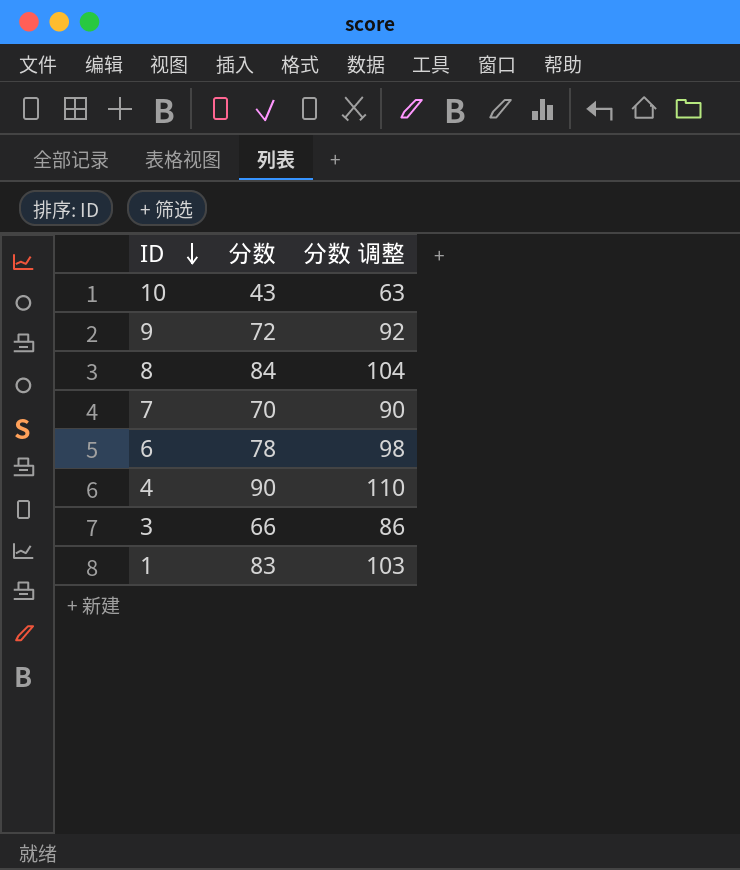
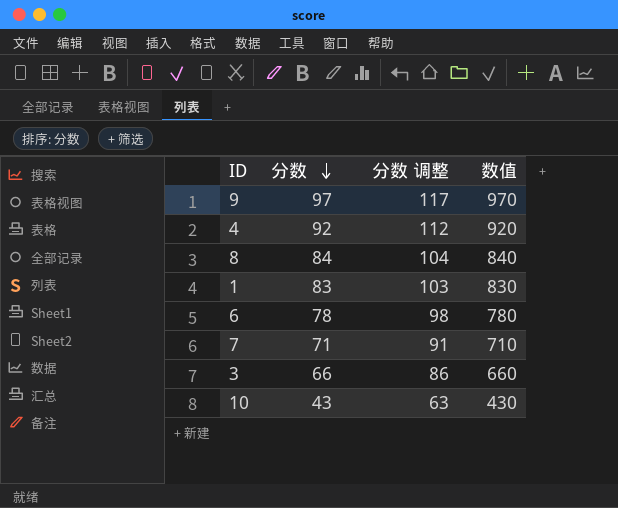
row order: ID descending -> 分数 descending
column 数值 | formula: none -> [分数] * 10
9 | 分数: 72 -> 97
9 | 分数 调整: 92 -> 117
4 | 分数: 90 -> 92
4 | 分数 调整: 110 -> 112
7 | 分数: 70 -> 71
7 | 分数 调整: 90 -> 91

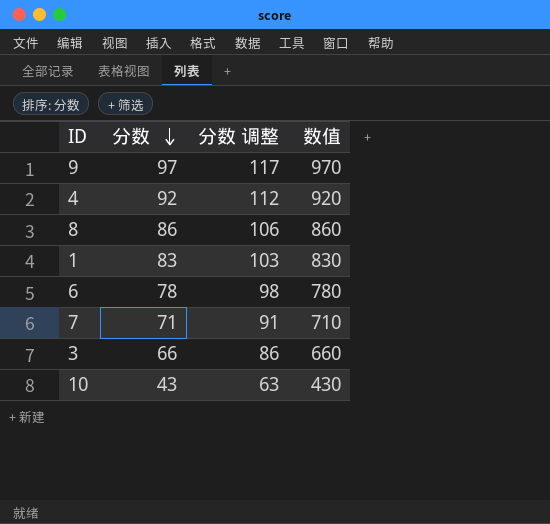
8 | 分数: 84 -> 86
8 | 分数 调整: 104 -> 106
8 | 数值: 840 -> 860

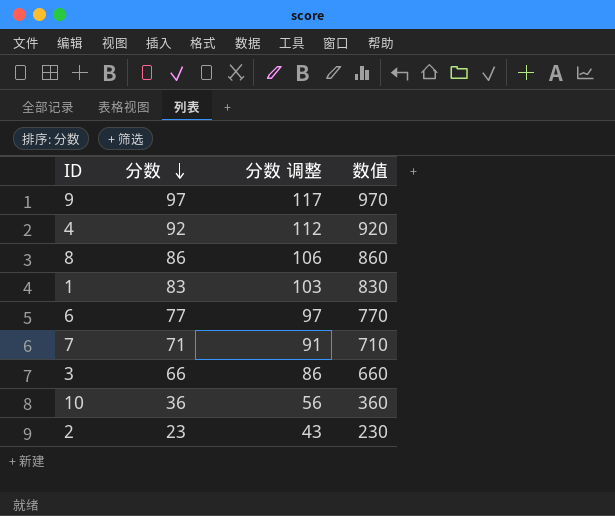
6 | 分数: 78 -> 77
6 | 分数 调整: 98 -> 97
6 | 数值: 780 -> 770
10 | 分数: 43 -> 36
10 | 分数 调整: 63 -> 56
10 | 数值: 430 -> 360
row 2: none -> 23 | 43 | 230

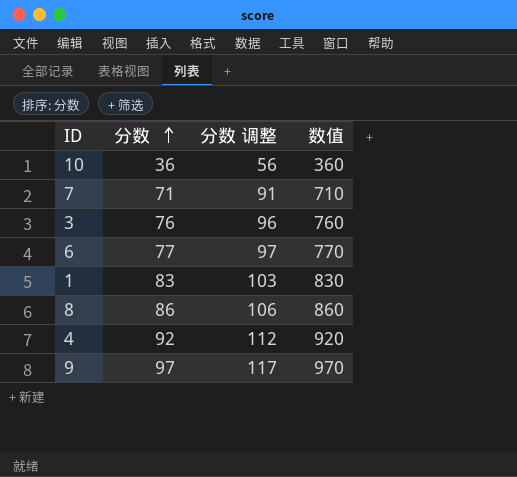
row order: 分数 descending -> 分数 ascending
row 2: 23 | 43 | 230 -> none
3 | 分数: 66 -> 76
3 | 分数 调整: 86 -> 96
3 | 数值: 660 -> 760

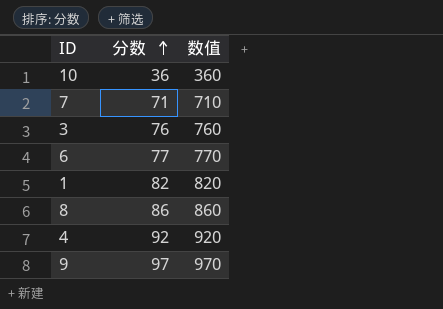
column 分数 调整 | formula: [分数] + 20 -> none
1 | 分数: 83 -> 82
1 | 数值: 830 -> 820

